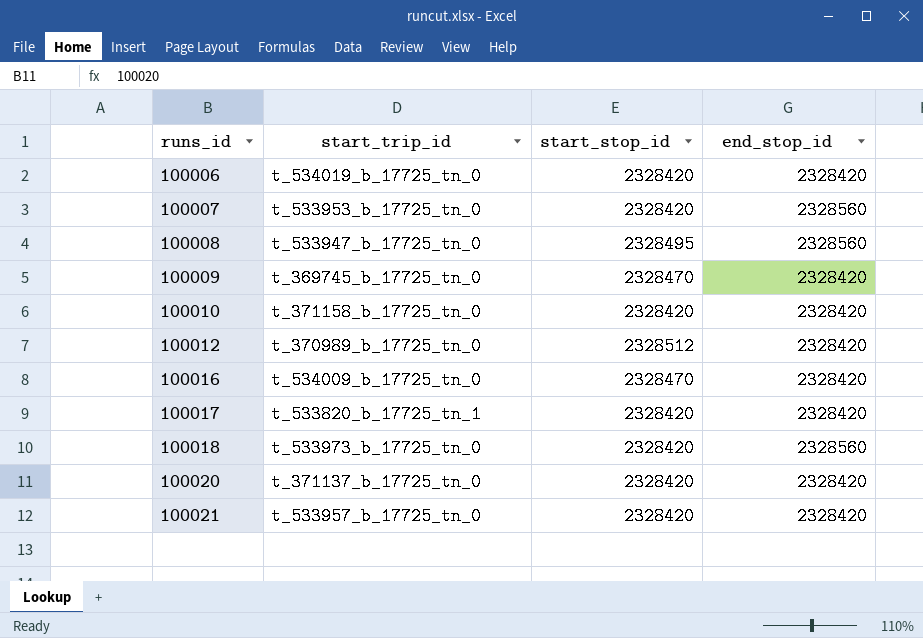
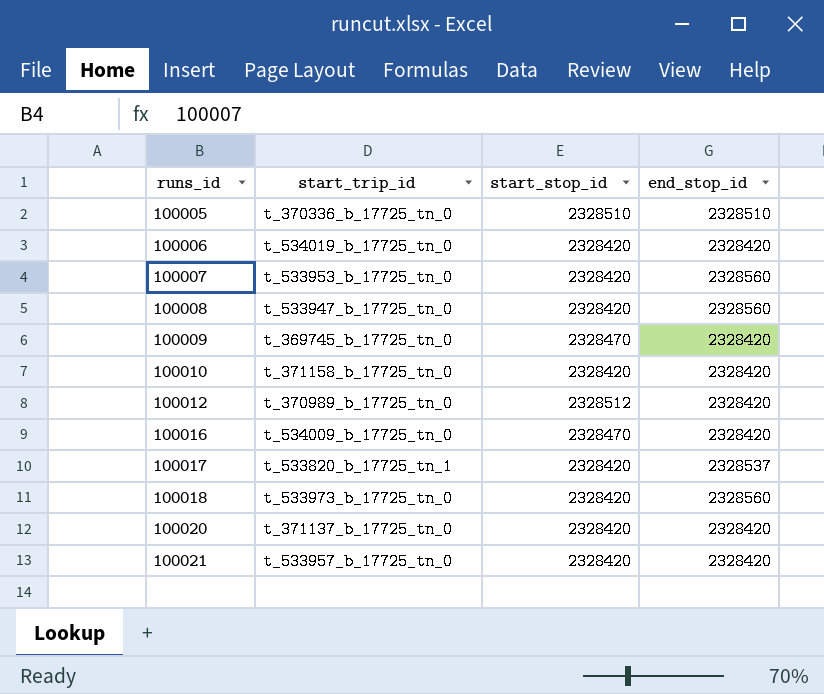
row 100005: none -> t_370336_b_17725_tn_0 | 2328510 | 2328510
100008 | start_stop_id: 2328495 -> 2328420
100017 | end_stop_id: 2328420 -> 2328537

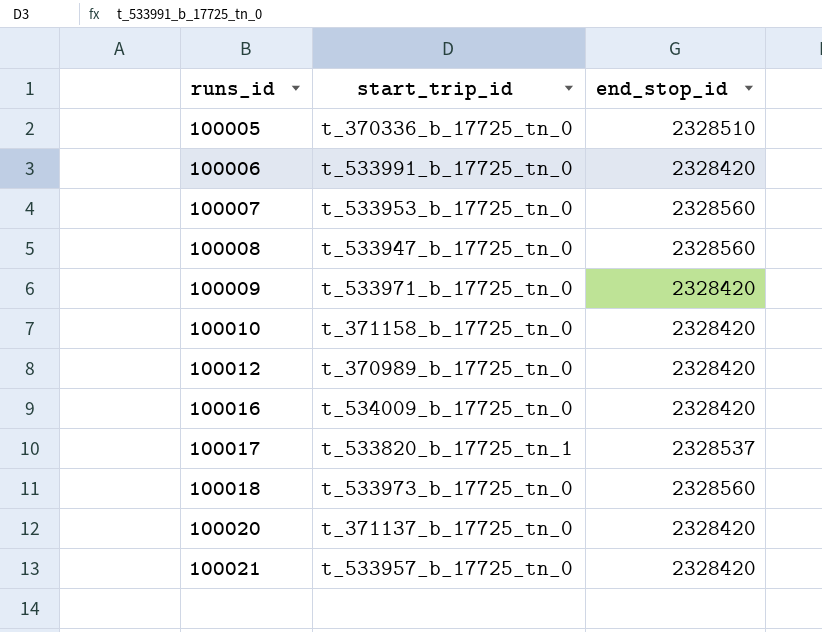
column start_stop_id | position: 3 -> none
100006 | start_trip_id: t_534019_b_17725_tn_0 -> t_533991_b_17725_tn_0
100009 | start_trip_id: t_369745_b_17725_tn_0 -> t_533971_b_17725_tn_0

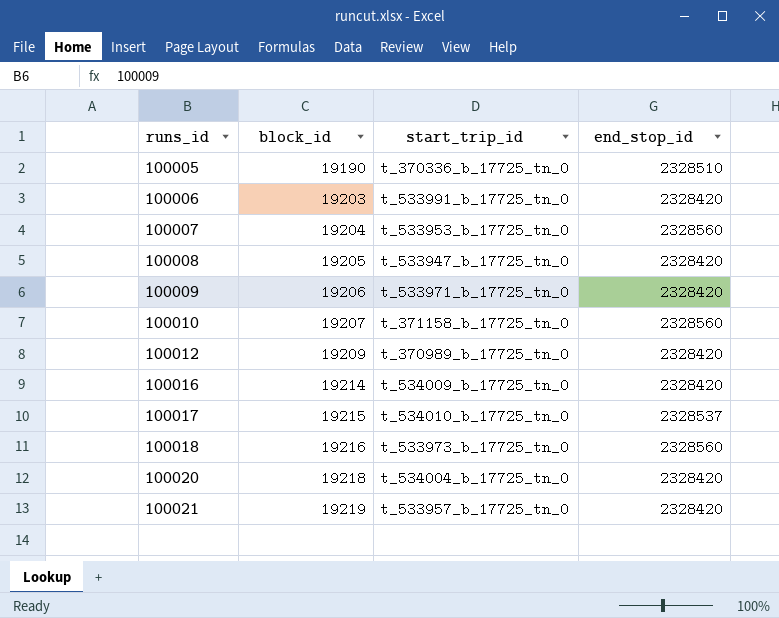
column block_id | position: none -> 2
100008 | end_stop_id: 2328560 -> 2328420
100010 | end_stop_id: 2328420 -> 2328560
100017 | start_trip_id: t_533820_b_17725_tn_1 -> t_534010_b_17725_tn_0
100020 | start_trip_id: t_371137_b_17725_tn_0 -> t_534004_b_17725_tn_0

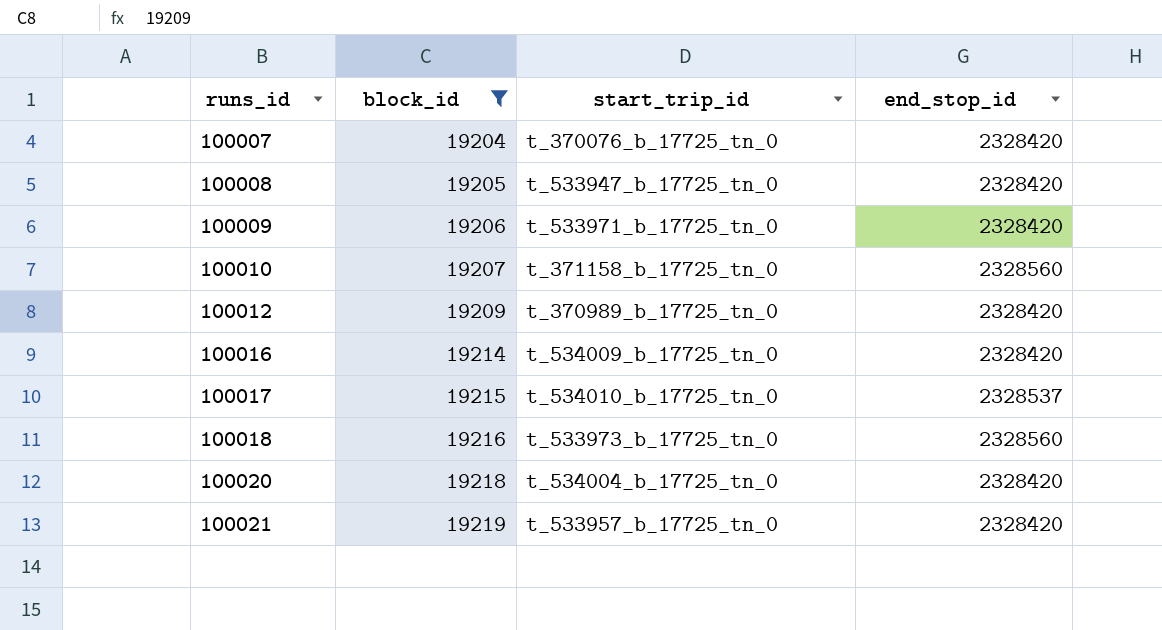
filter: none -> block_id >= 19204
100007 | start_trip_id: t_533953_b_17725_tn_0 -> t_370076_b_17725_tn_0
100007 | end_stop_id: 2328560 -> 2328420

